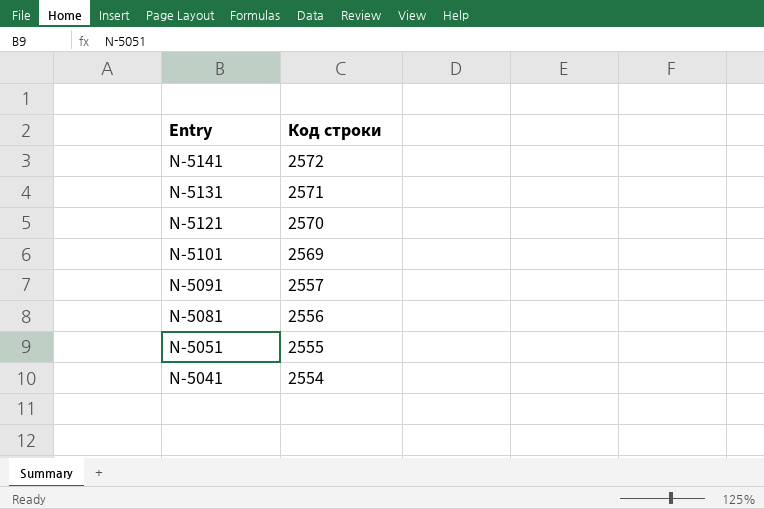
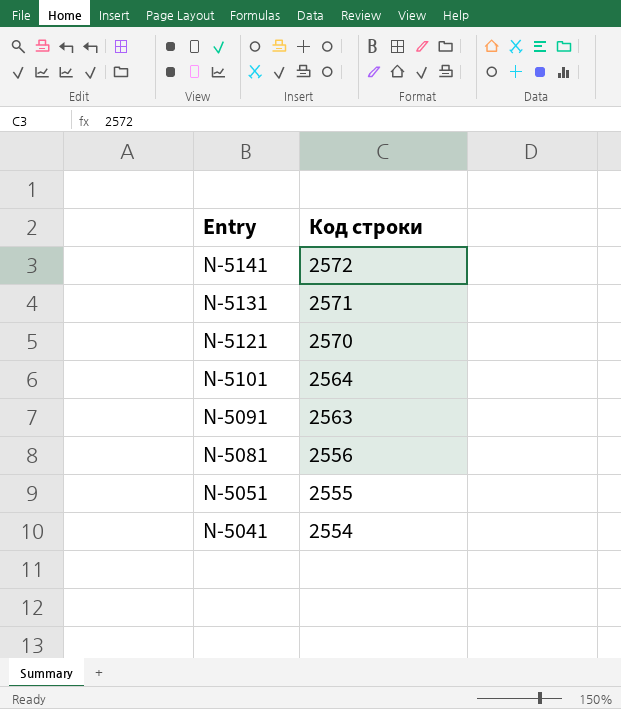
N-5101 | Код строки: 2569 -> 2564
N-5091 | Код строки: 2557 -> 2563

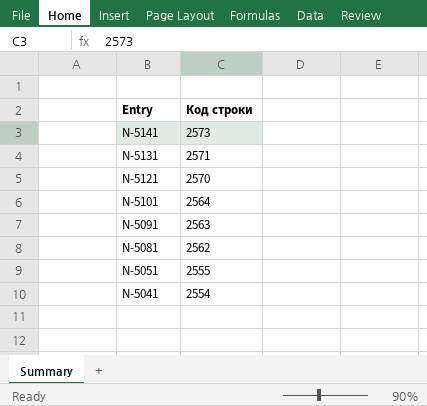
N-5141 | Код строки: 2572 -> 2573
N-5081 | Код строки: 2556 -> 2562

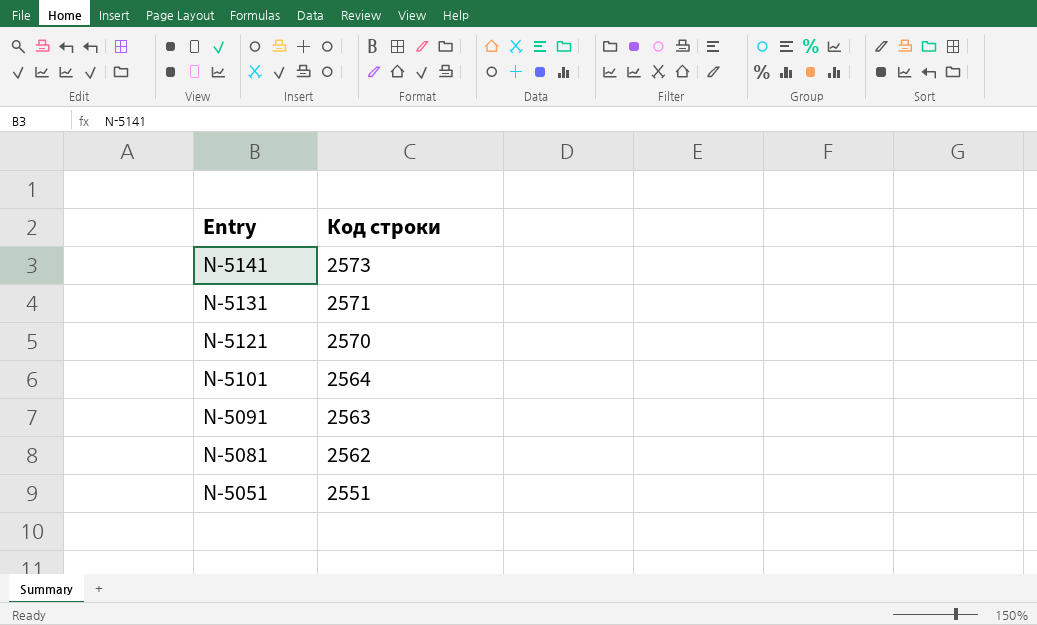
row N-5041: 2554 -> none
N-5051 | Код строки: 2555 -> 2551

